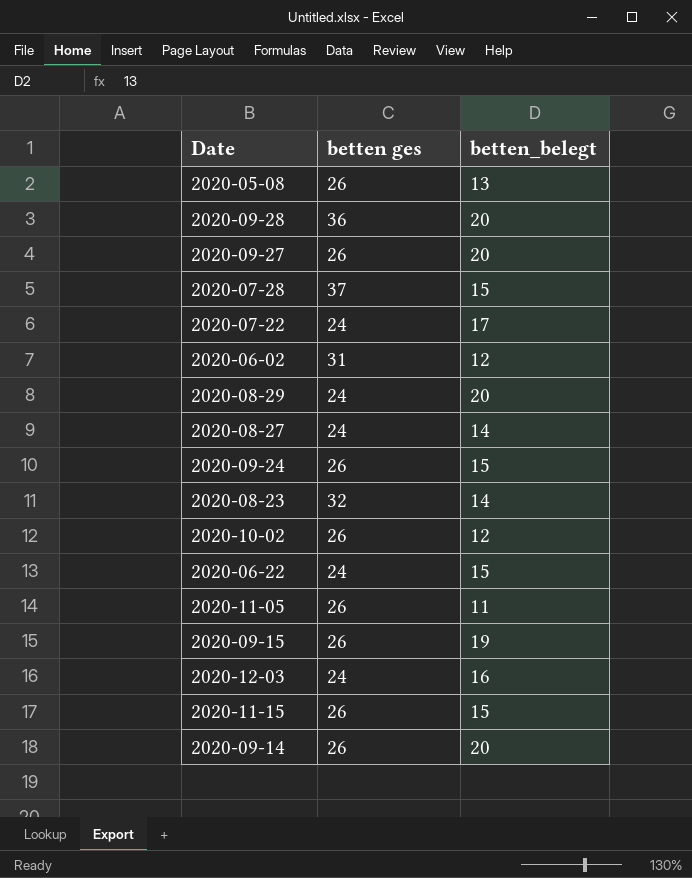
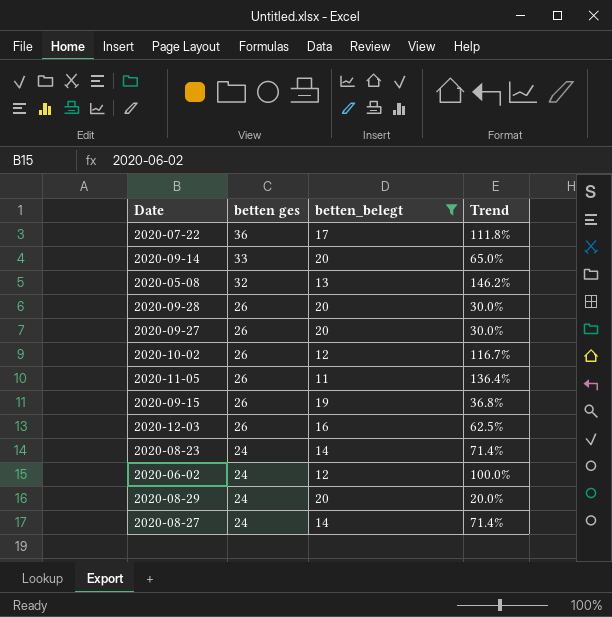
filter: none -> betten_belegt != 15
row order: none -> betten ges descending
column Trend | formula: none -> ([betten ges] - [betten_belegt]) / [betten_belegt]
2020-07-22 | betten ges: 24 -> 36
2020-09-14 | betten ges: 26 -> 33
2020-05-08 | betten ges: 26 -> 32
2020-09-28 | betten ges: 36 -> 26
2020-12-03 | betten ges: 24 -> 26
2020-08-23 | betten ges: 32 -> 24
2020-06-02 | betten ges: 31 -> 24

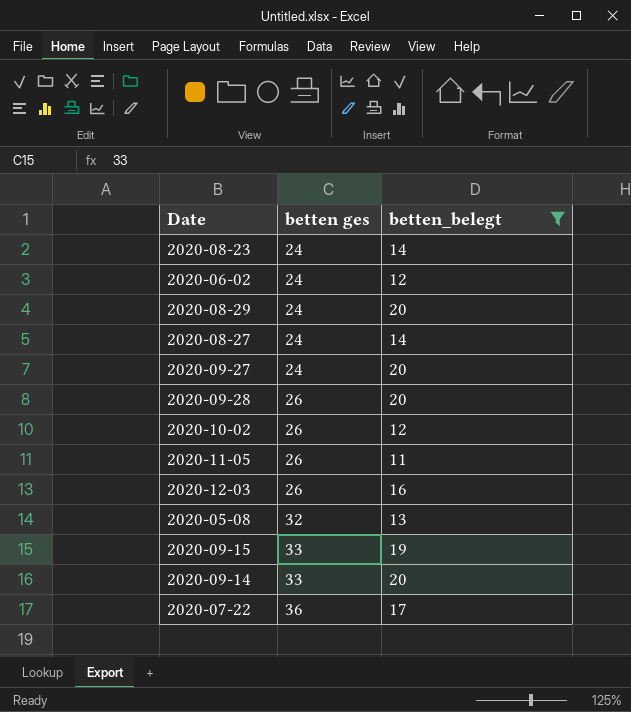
row order: betten ges descending -> betten ges ascending
column Trend | formula: ([betten ges] - [betten_belegt]) / [betten_belegt] -> none
2020-09-27 | betten ges: 26 -> 24
2020-09-15 | betten ges: 26 -> 33

